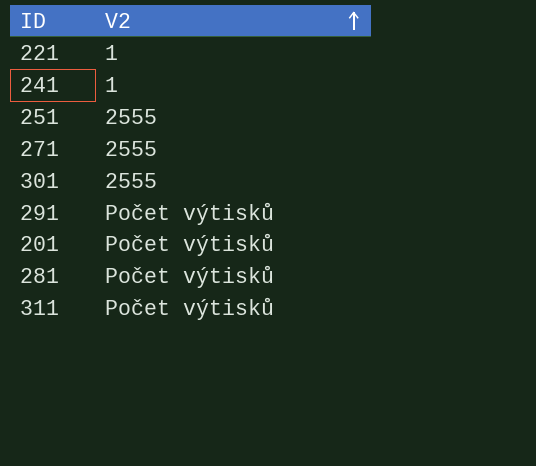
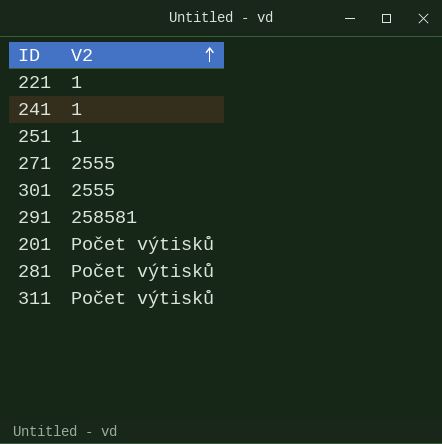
251 | V2: 2555 -> 1
291 | V2: Počet výtisků -> 258581

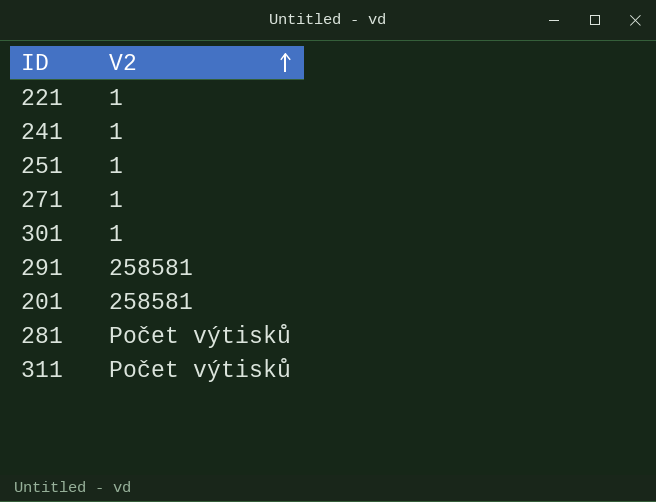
271 | V2: 2555 -> 1
301 | V2: 2555 -> 1
201 | V2: Počet výtisků -> 258581

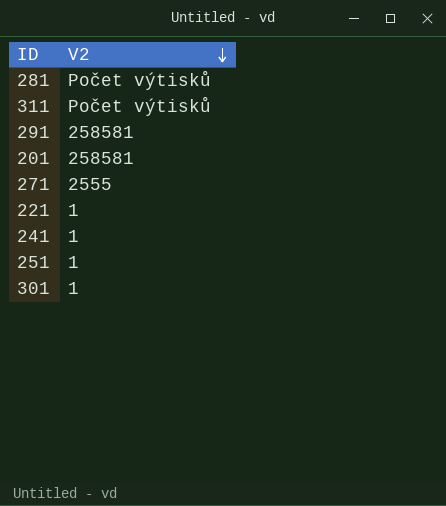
row order: V2 ascending -> V2 descending
271 | V2: 1 -> 2555

